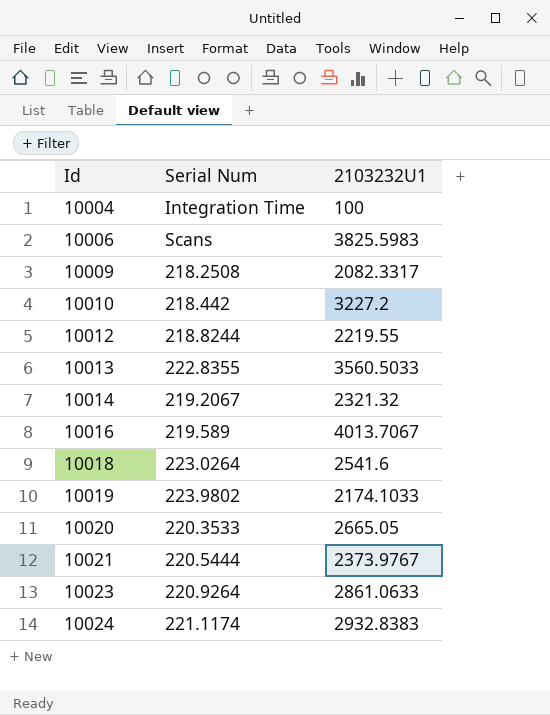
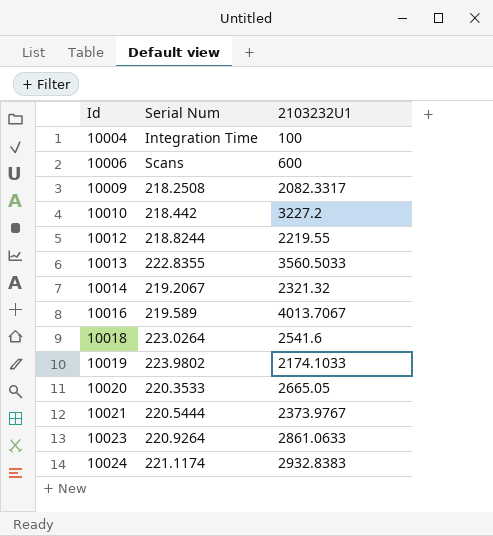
10006 | 2103232U1: 3825.5983 -> 600

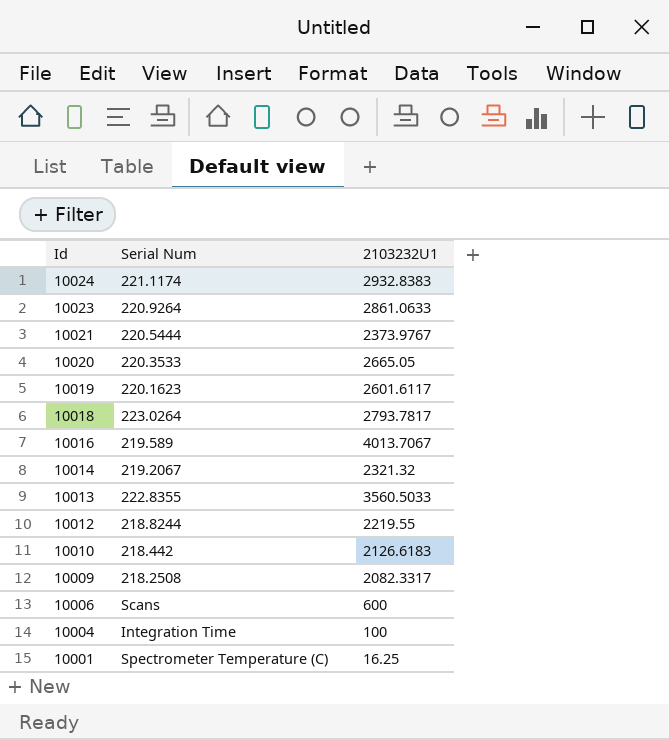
row order: Id ascending -> Id descending
10019 | Serial Num: 223.9802 -> 220.1623
10019 | 2103232U1: 2174.1033 -> 2601.6117
10018 | 2103232U1: 2541.6 -> 2793.7817
10010 | 2103232U1: 3227.2 -> 2126.6183
row 10001: none -> Spectrometer Temperature (C) | 16.25

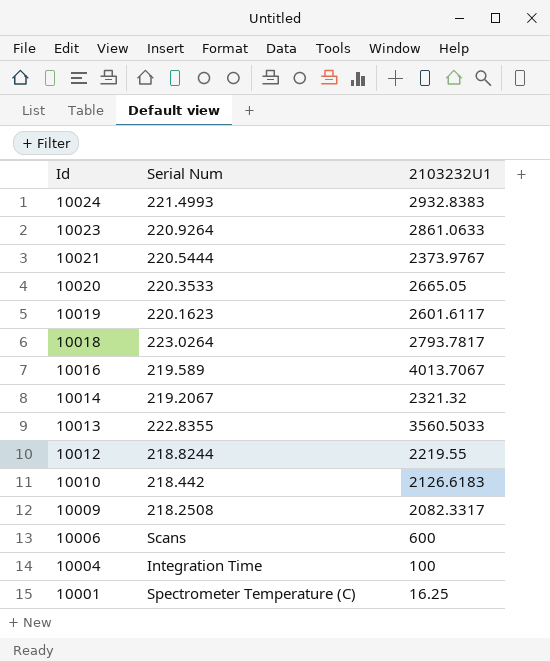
10024 | Serial Num: 221.1174 -> 221.4993

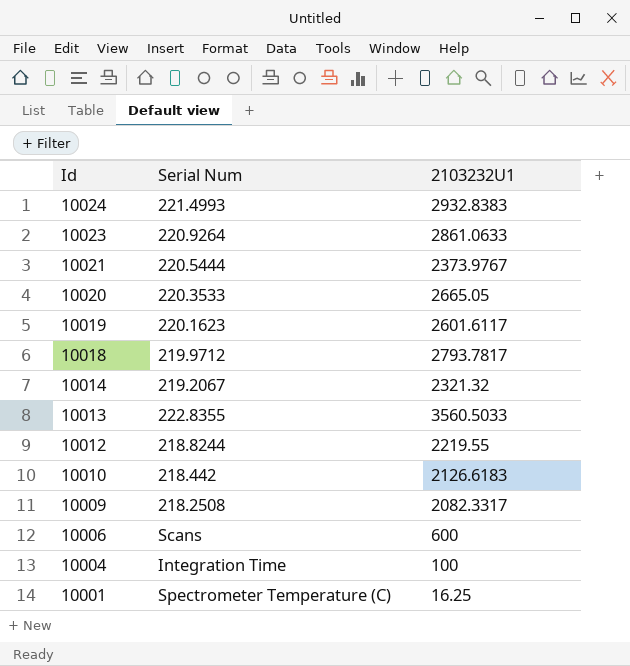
row 10016: 219.589 | 4013.7067 -> none
10018 | Serial Num: 223.0264 -> 219.9712

